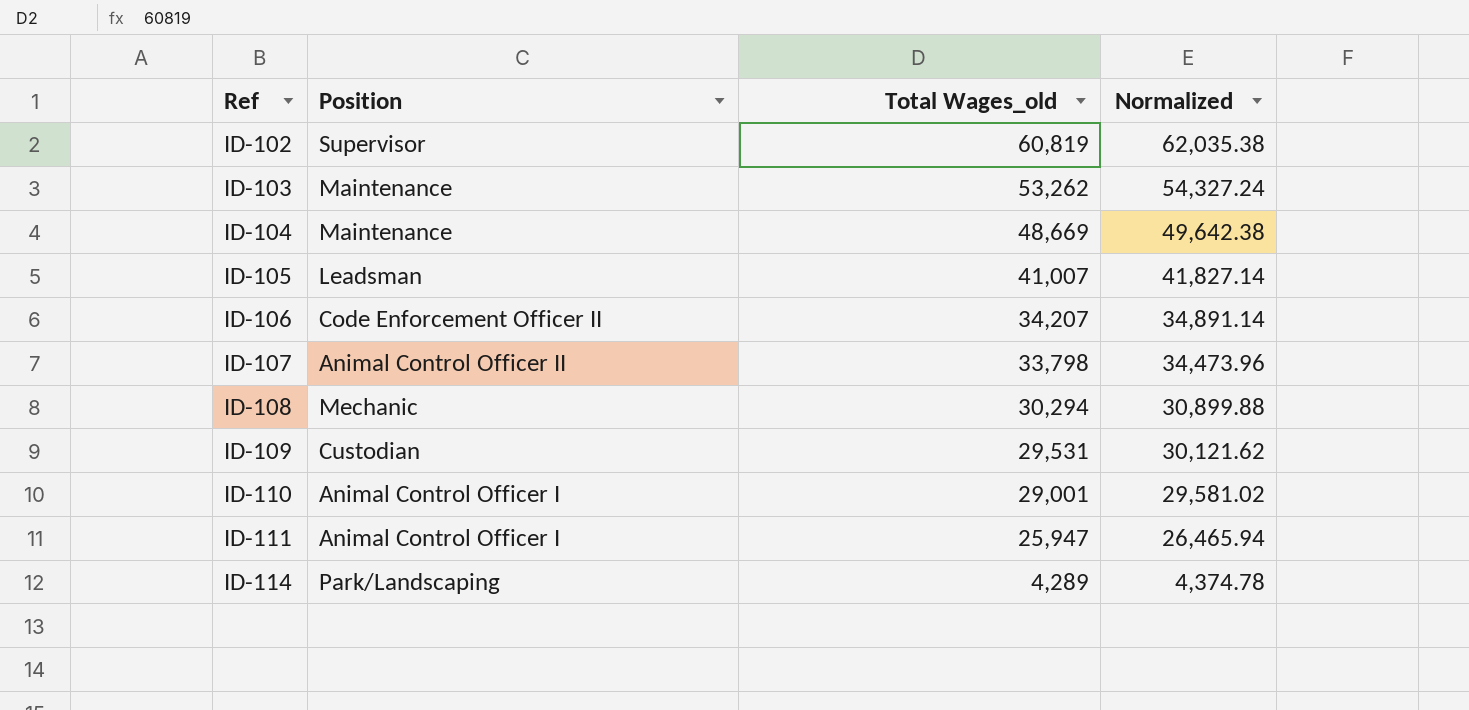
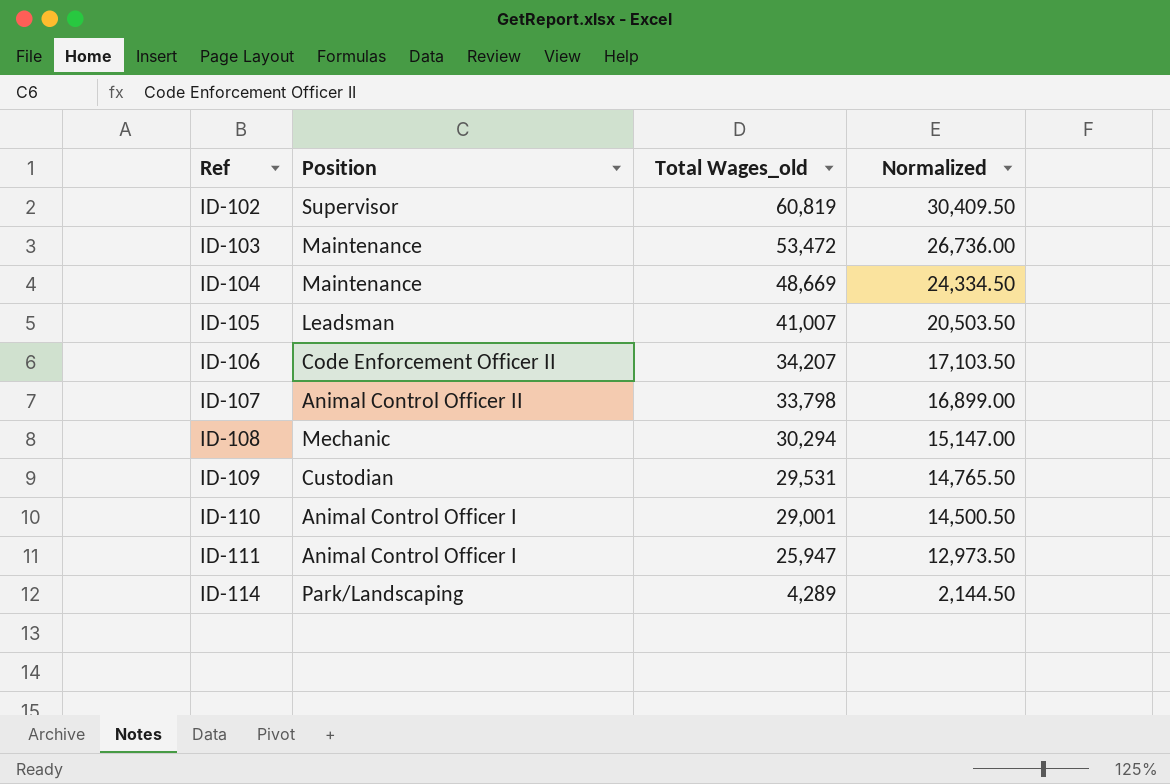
column Normalized | formula: [Total Wages_old] * 1.02 -> [Total Wages_old] * 0.5
ID-103 | Total Wages_old: 53,262 -> 53,472

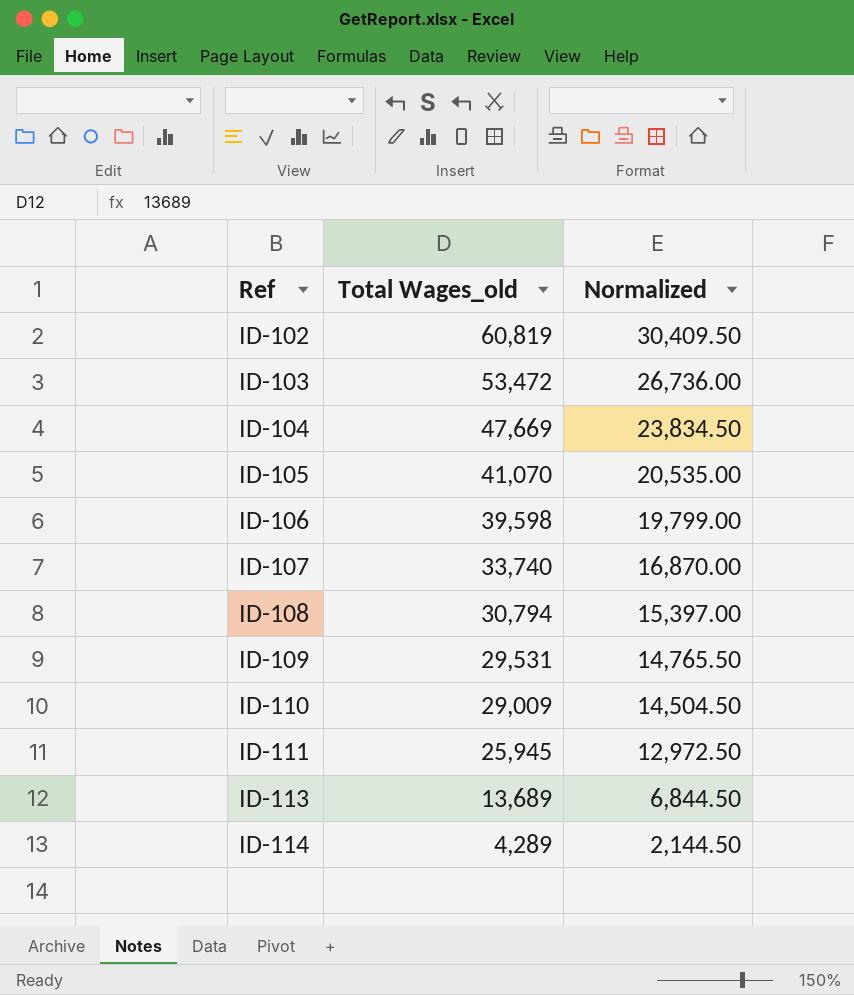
column Position | position: 2 -> none
ID-104 | Total Wages_old: 48,669 -> 47,669
ID-104 | Normalized: 24,334.50 -> 23,834.50
ID-105 | Total Wages_old: 41,007 -> 41,070
ID-105 | Normalized: 20,503.50 -> 20,535.00
ID-106 | Total Wages_old: 34,207 -> 39,598
ID-106 | Normalized: 17,103.50 -> 19,799.00
ID-107 | Total Wages_old: 33,798 -> 33,740
ID-107 | Normalized: 16,899.00 -> 16,870.00
ID-108 | Total Wages_old: 30,294 -> 30,794
ID-108 | Normalized: 15,147.00 -> 15,397.00
ID-110 | Total Wages_old: 29,001 -> 29,009
ID-110 | Normalized: 14,500.50 -> 14,504.50
ID-111 | Total Wages_old: 25,947 -> 25,945
ID-111 | Normalized: 12,973.50 -> 12,972.50
row ID-113: none -> 13,689 | 6,844.50

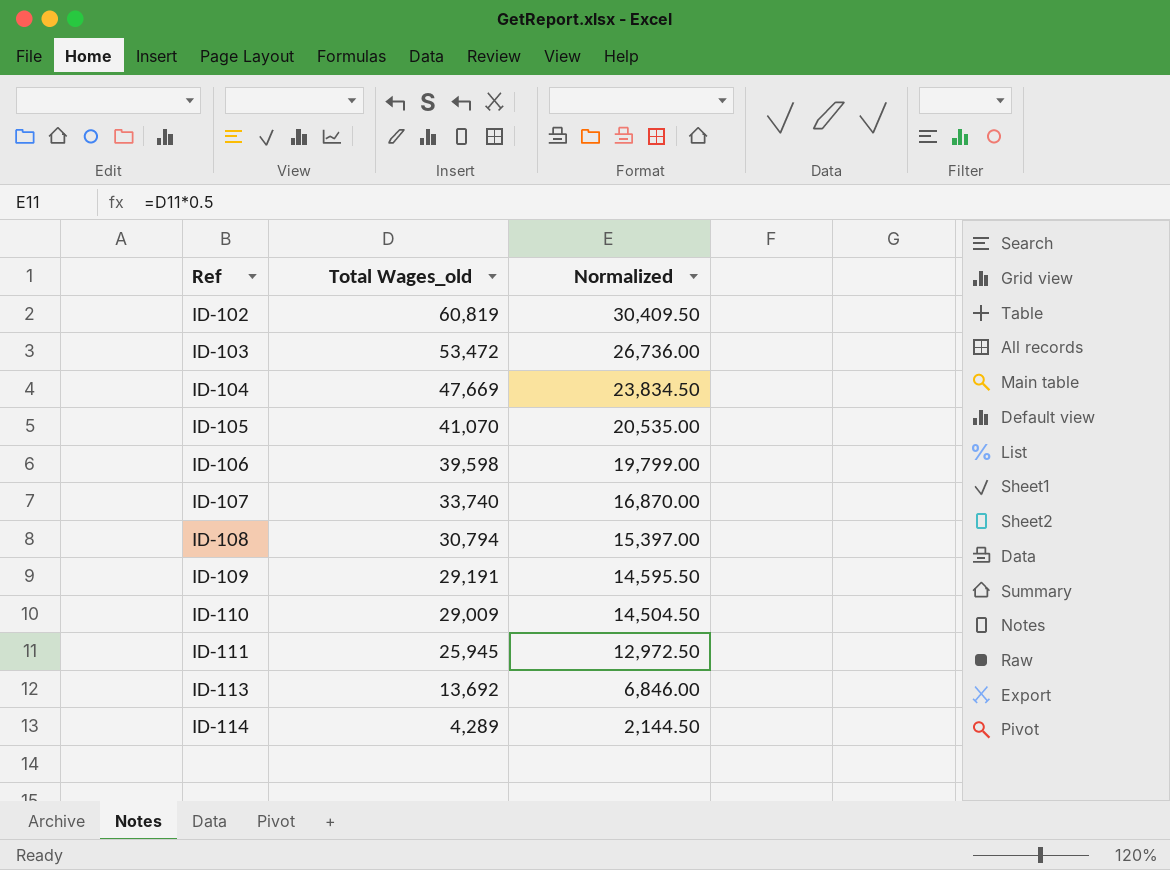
ID-109 | Total Wages_old: 29,531 -> 29,191
ID-109 | Normalized: 14,765.50 -> 14,595.50
ID-113 | Total Wages_old: 13,689 -> 13,692
ID-113 | Normalized: 6,844.50 -> 6,846.00

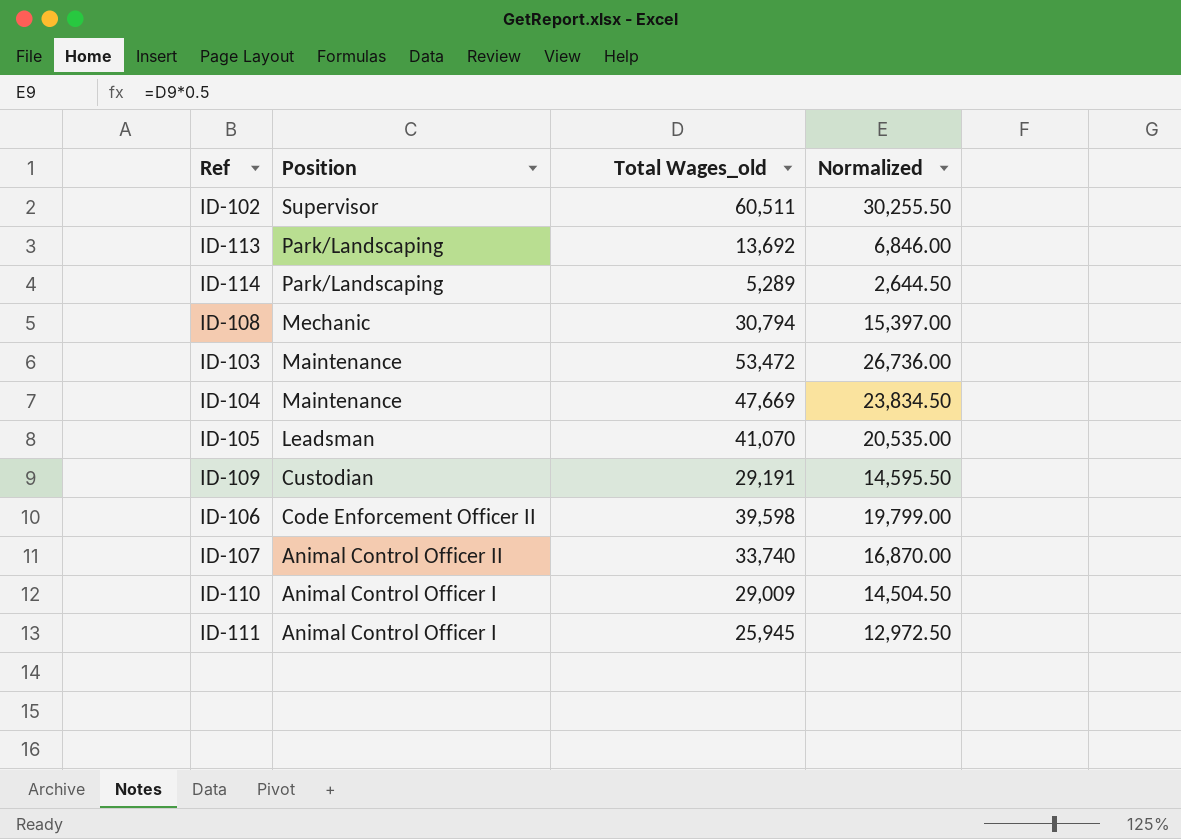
row order: Ref ascending -> Position descending
column Position | position: none -> 2
ID-102 | Total Wages_old: 60,819 -> 60,511
ID-102 | Normalized: 30,409.50 -> 30,255.50
ID-114 | Total Wages_old: 4,289 -> 5,289
ID-114 | Normalized: 2,144.50 -> 2,644.50

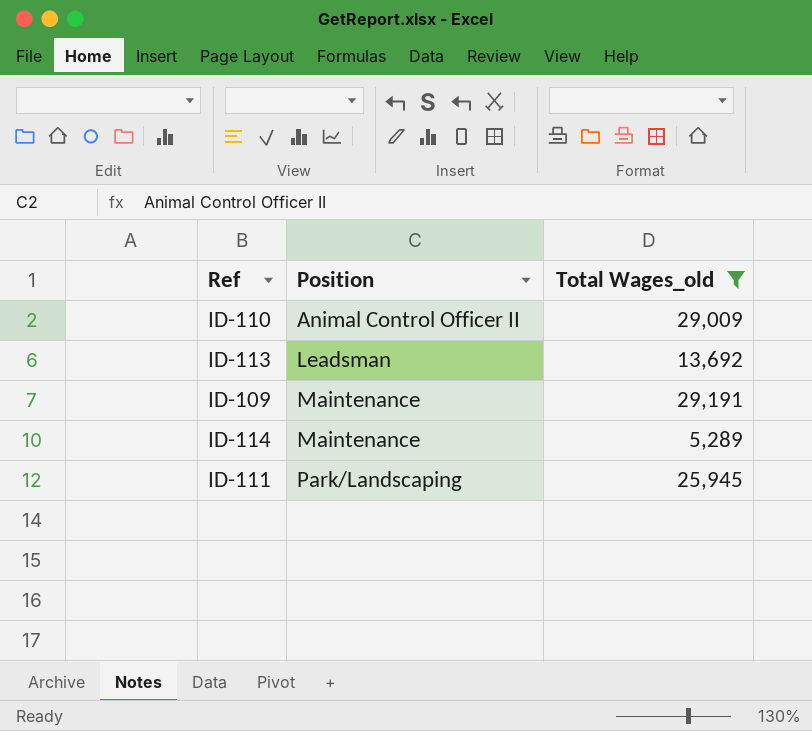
filter: none -> Total Wages_old <= 29,191
row order: Position descending -> Position ascending
column Normalized | formula: [Total Wages_old] * 0.5 -> none
ID-110 | Position: Animal Control Officer I -> Animal Control Officer II
ID-113 | Position: Park/Landscaping -> Leadsman
ID-109 | Position: Custodian -> Maintenance
ID-114 | Position: Park/Landscaping -> Maintenance
ID-111 | Position: Animal Control Officer I -> Park/Landscaping

